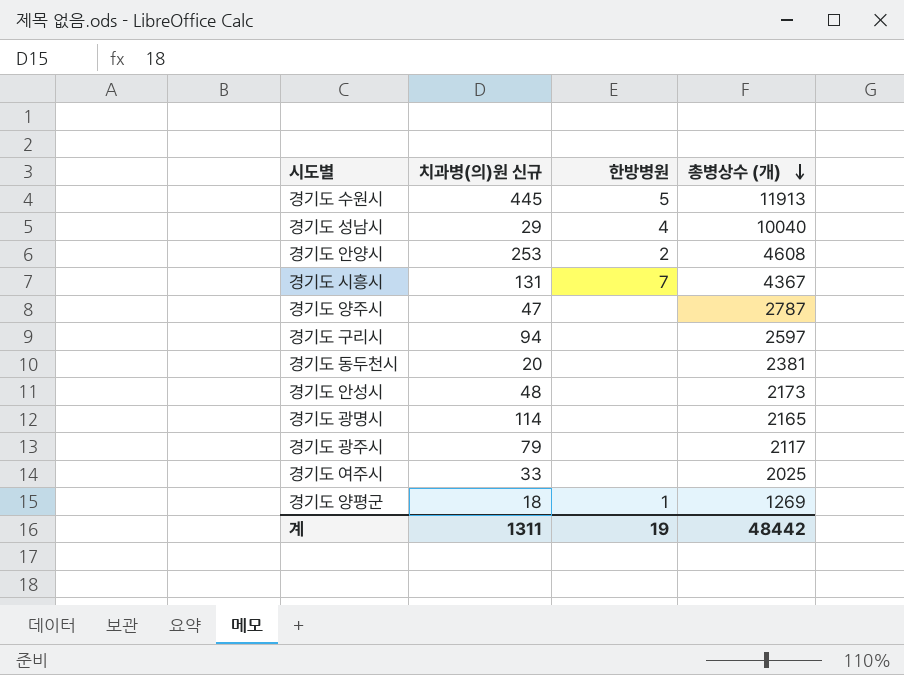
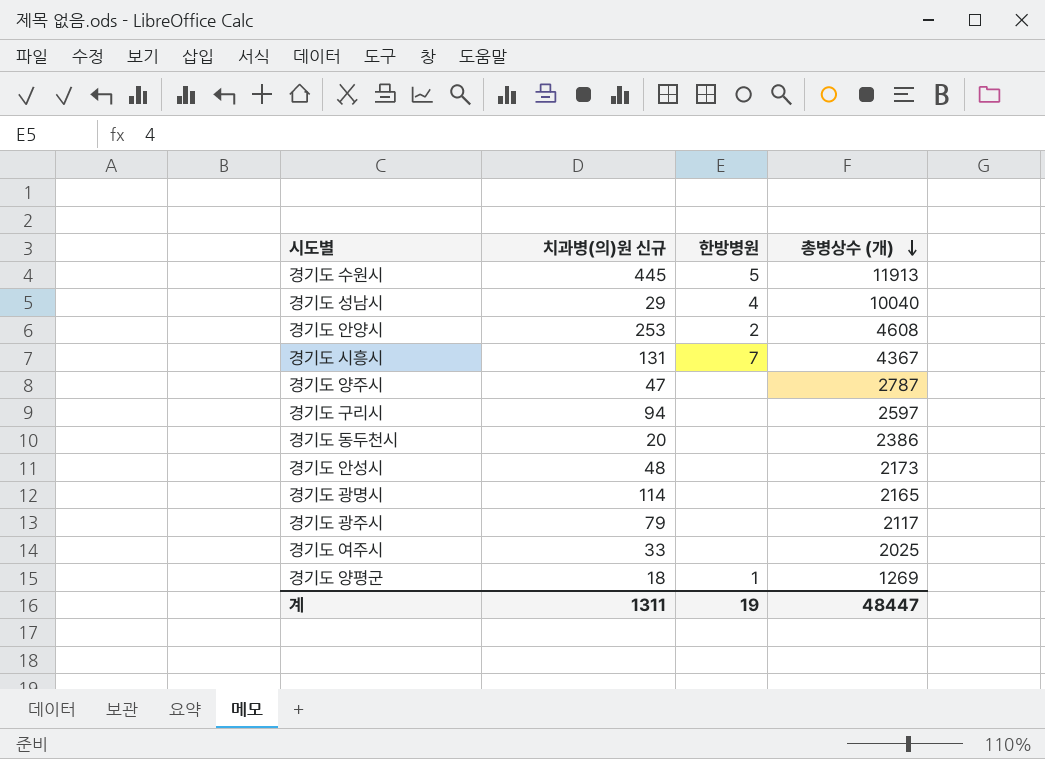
경기도 동두천시 | 총병상수 (개): 2381 -> 2386
계 | 총병상수 (개): 48442 -> 48447

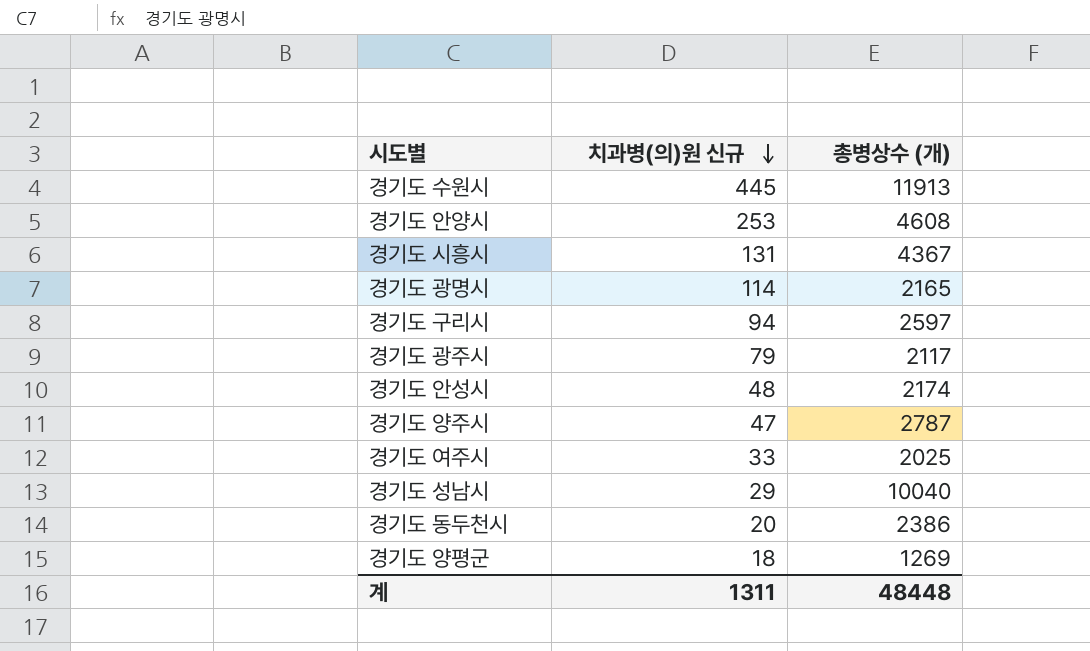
row order: 총병상수 (개) descending -> 치과병(의)원 신규 descending
column 한방병원 | position: 3 -> none
경기도 안성시 | 총병상수 (개): 2173 -> 2174
계 | 총병상수 (개): 48447 -> 48448

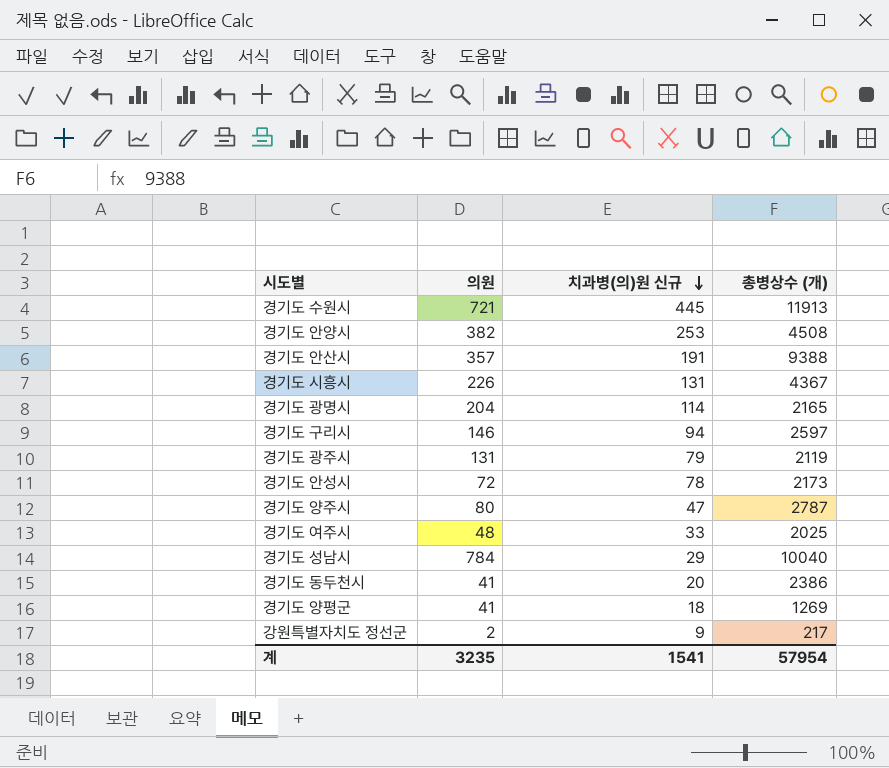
column 의원 | position: none -> 2
경기도 안양시 | 총병상수 (개): 4608 -> 4508
row 경기도 안산시: none -> 357 | 191 | 9388
경기도 광주시 | 총병상수 (개): 2117 -> 2119
경기도 안성시 | 치과병(의)원 신규: 48 -> 78
경기도 안성시 | 총병상수 (개): 2174 -> 2173
row 강원특별자치도 정선군: none -> 2 | 9 | 217
계 | 치과병(의)원 신규: 1311 -> 1541
계 | 총병상수 (개): 48448 -> 57954

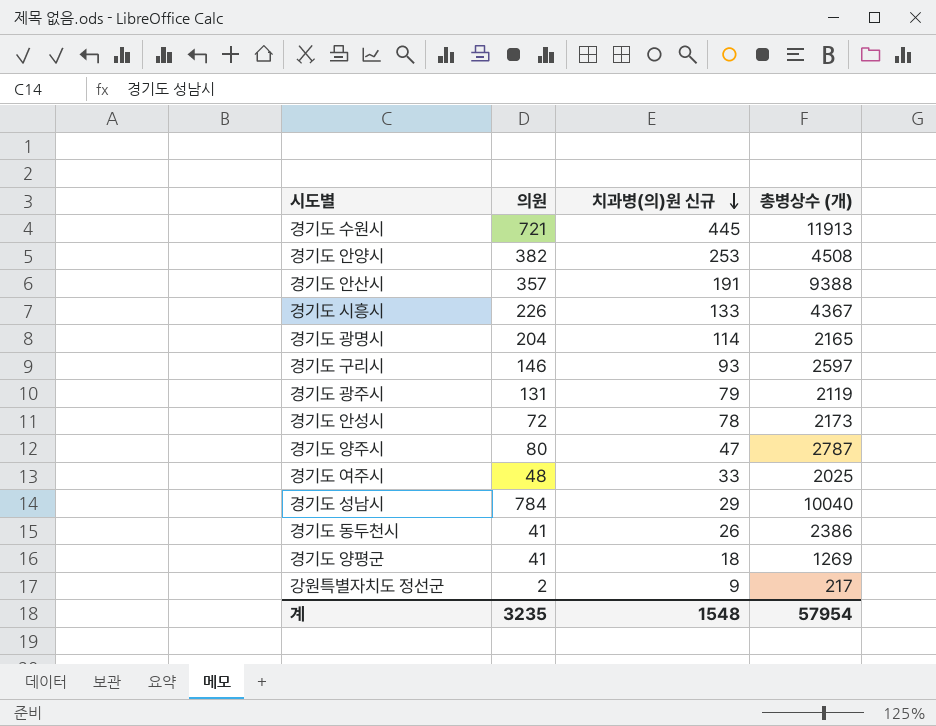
경기도 시흥시 | 치과병(의)원 신규: 131 -> 133
경기도 구리시 | 치과병(의)원 신규: 94 -> 93
경기도 동두천시 | 치과병(의)원 신규: 20 -> 26
계 | 치과병(의)원 신규: 1541 -> 1548

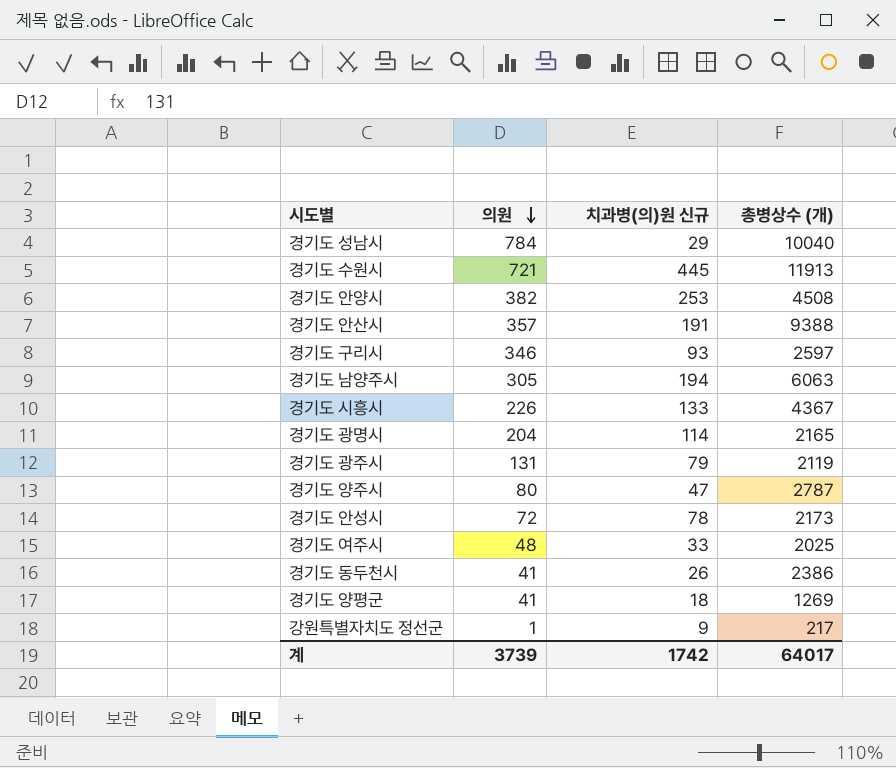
row order: 치과병(의)원 신규 descending -> 의원 descending
경기도 구리시 | 의원: 146 -> 346
row 경기도 남양주시: none -> 305 | 194 | 6063
강원특별자치도 정선군 | 의원: 2 -> 1
계 | 의원: 3235 -> 3739
계 | 치과병(의)원 신규: 1548 -> 1742
계 | 총병상수 (개): 57954 -> 64017

